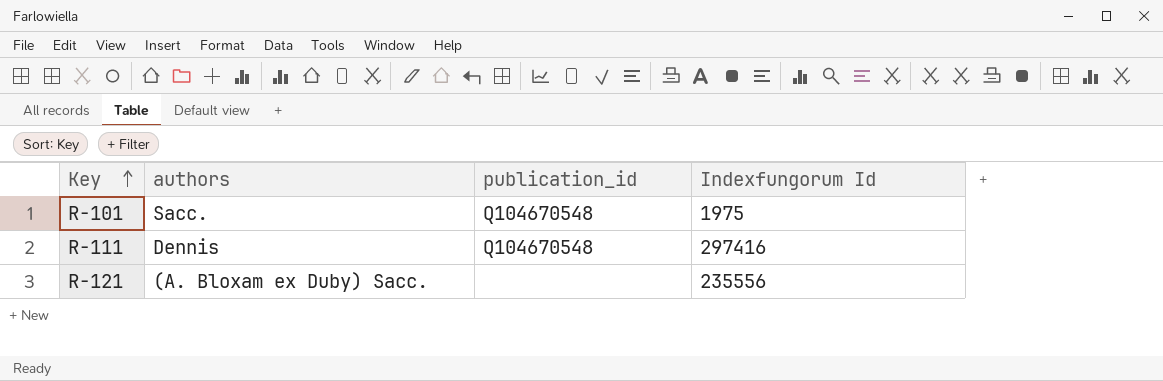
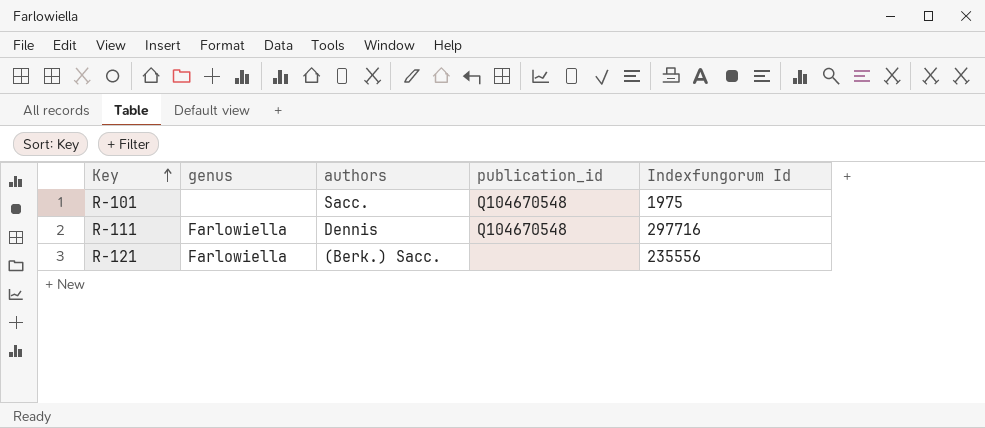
column genus | position: none -> 2
R-111 | Indexfungorum Id: 297416 -> 297716
R-121 | authors: (A. Bloxam ex Duby) Sacc. -> (Berk.) Sacc.

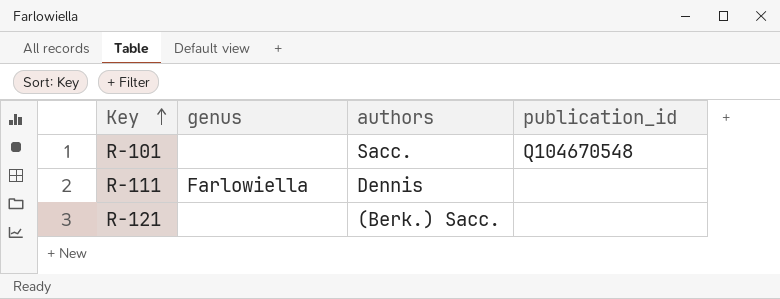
column Indexfungorum Id | position: 5 -> none
R-111 | publication_id: Q104670548 -> none
R-121 | genus: Farlowiella -> none

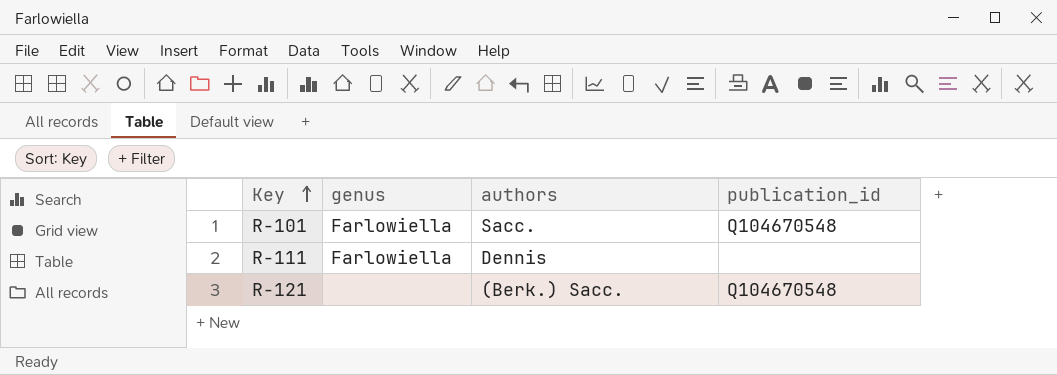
R-101 | genus: none -> Farlowiella
R-121 | publication_id: none -> Q104670548

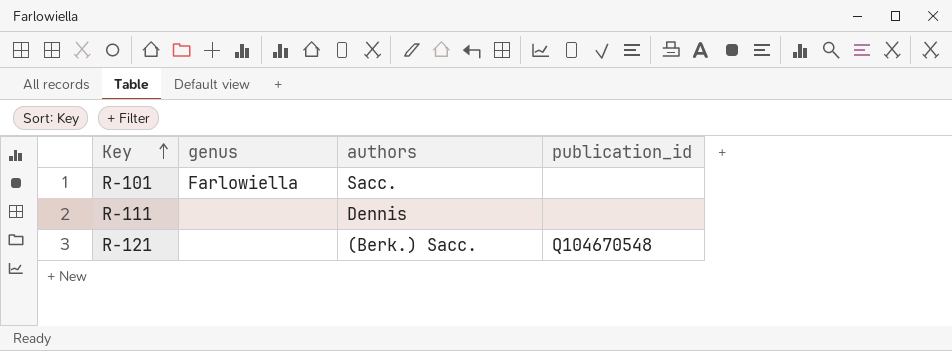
R-101 | publication_id: Q104670548 -> none
R-111 | genus: Farlowiella -> none

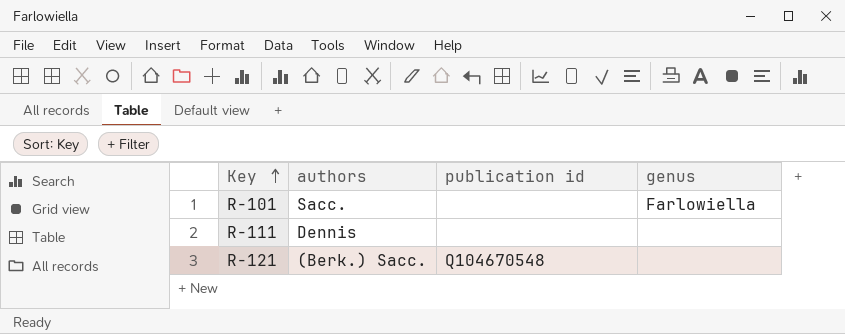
column name: publication_id -> publication id
column genus | position: 2 -> 4

